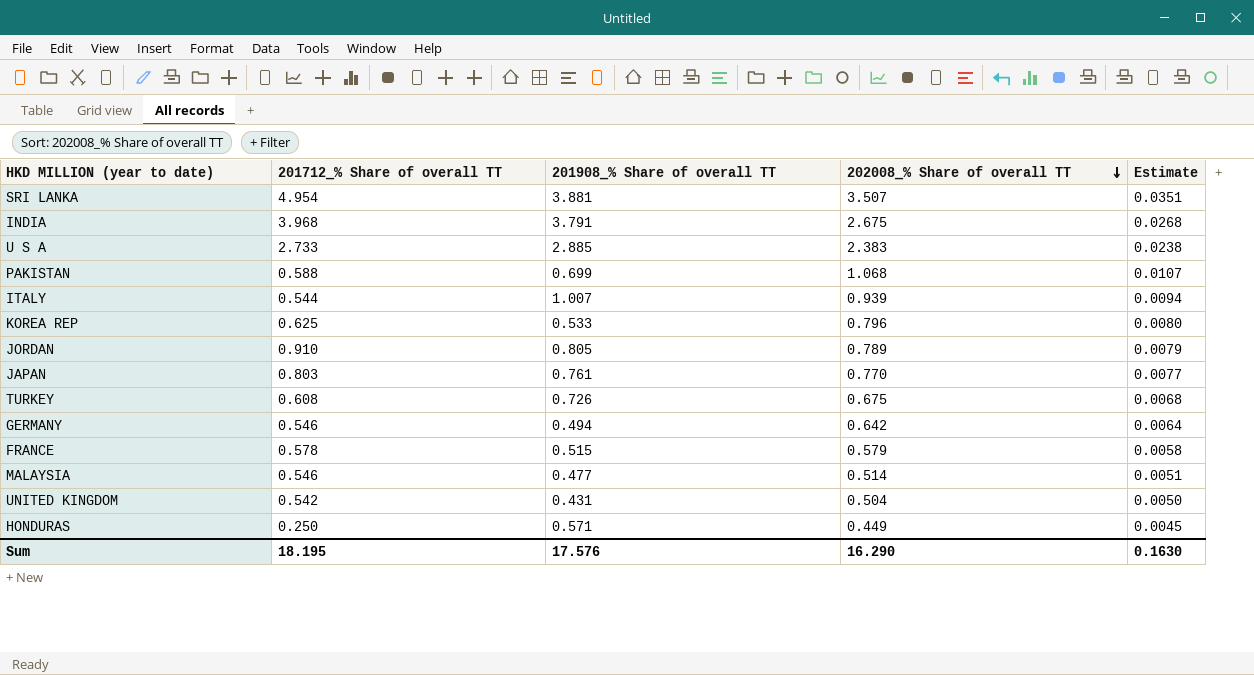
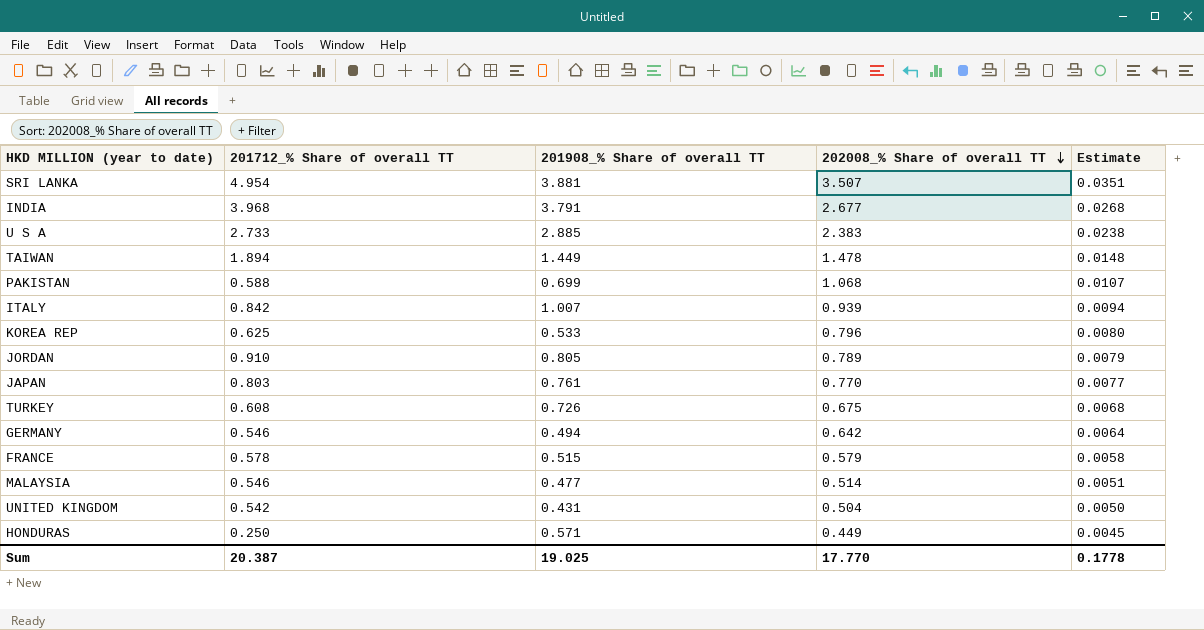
INDIA | 202008_% Share of overall TT: 2.675 -> 2.677
row TAIWAN: none -> 1.894 | 1.449 | 1.478 | 0.0148
ITALY | 201712_% Share of overall TT: 0.544 -> 0.842
Sum | 201712_% Share of overall TT: 18.195 -> 20.387
Sum | 201908_% Share of overall TT: 17.576 -> 19.025
Sum | 202008_% Share of overall TT: 16.290 -> 17.770
Sum | Estimate: 0.1630 -> 0.1778

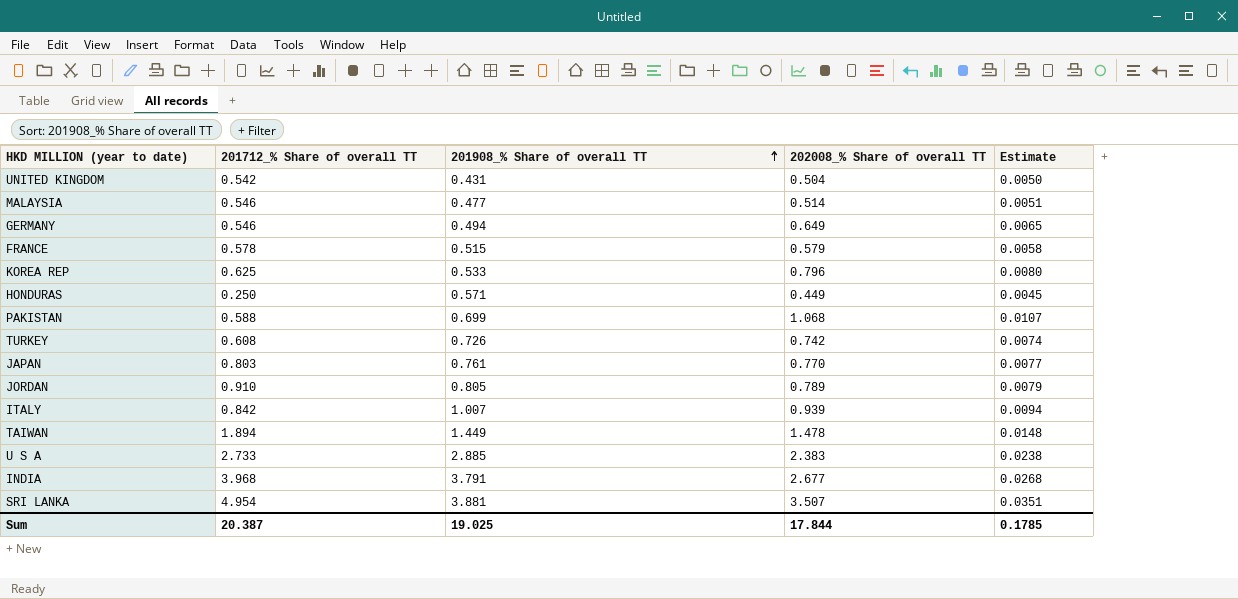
row order: 202008_% Share of overall TT descending -> 201908_% Share of overall TT ascending
GERMANY | 202008_% Share of overall TT: 0.642 -> 0.649
GERMANY | Estimate: 0.0064 -> 0.0065
TURKEY | 202008_% Share of overall TT: 0.675 -> 0.742
TURKEY | Estimate: 0.0068 -> 0.0074
Sum | 202008_% Share of overall TT: 17.770 -> 17.844
Sum | Estimate: 0.1778 -> 0.1785

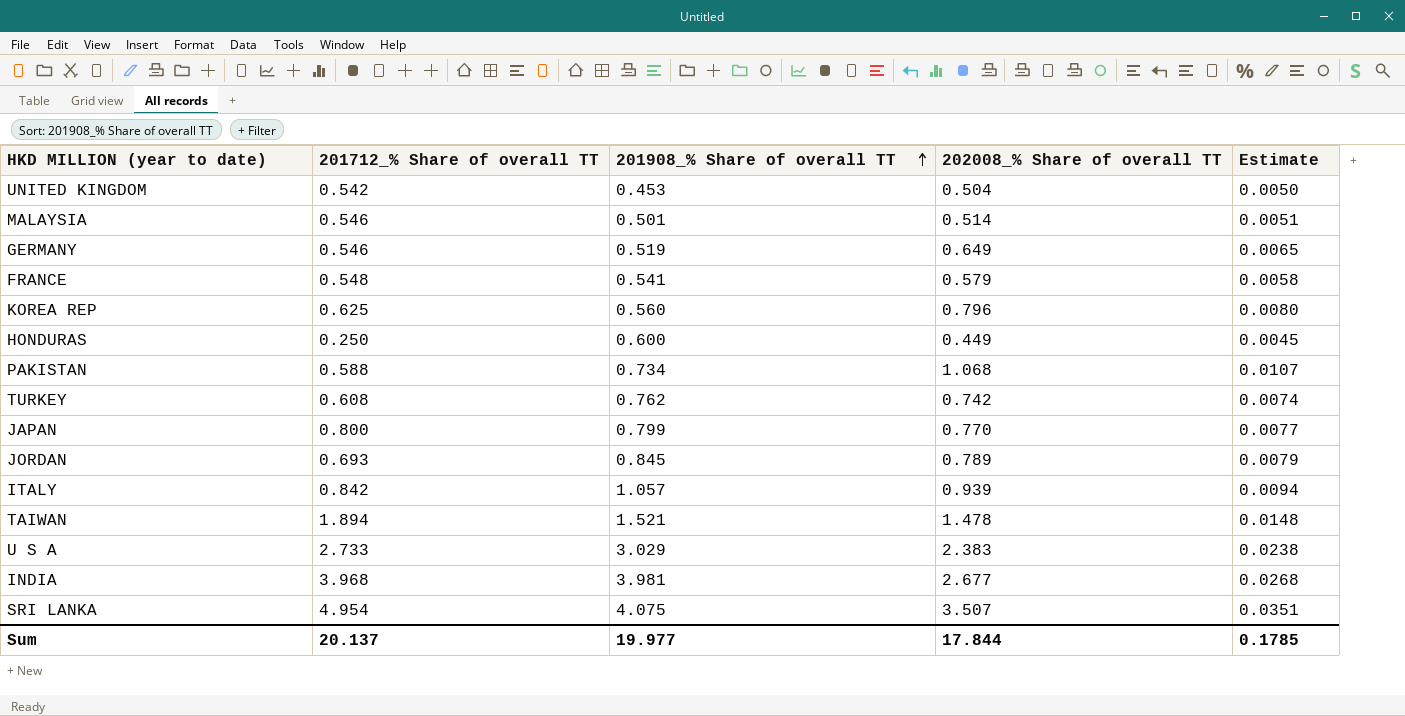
UNITED KINGDOM | 201908_% Share of overall TT: 0.431 -> 0.453
MALAYSIA | 201908_% Share of overall TT: 0.477 -> 0.501
GERMANY | 201908_% Share of overall TT: 0.494 -> 0.519
FRANCE | 201712_% Share of overall TT: 0.578 -> 0.548
FRANCE | 201908_% Share of overall TT: 0.515 -> 0.541
KOREA REP | 201908_% Share of overall TT: 0.533 -> 0.560
HONDURAS | 201908_% Share of overall TT: 0.571 -> 0.600
PAKISTAN | 201908_% Share of overall TT: 0.699 -> 0.734
TURKEY | 201908_% Share of overall TT: 0.726 -> 0.762
JAPAN | 201712_% Share of overall TT: 0.803 -> 0.800
JAPAN | 201908_% Share of overall TT: 0.761 -> 0.799
JORDAN | 201712_% Share of overall TT: 0.910 -> 0.693
JORDAN | 201908_% Share of overall TT: 0.805 -> 0.845
ITALY | 201908_% Share of overall TT: 1.007 -> 1.057
TAIWAN | 201908_% Share of overall TT: 1.449 -> 1.521
U S A | 201908_% Share of overall TT: 2.885 -> 3.029
INDIA | 201908_% Share of overall TT: 3.791 -> 3.981
SRI LANKA | 201908_% Share of overall TT: 3.881 -> 4.075
Sum | 201712_% Share of overall TT: 20.387 -> 20.137
Sum | 201908_% Share of overall TT: 19.025 -> 19.977

